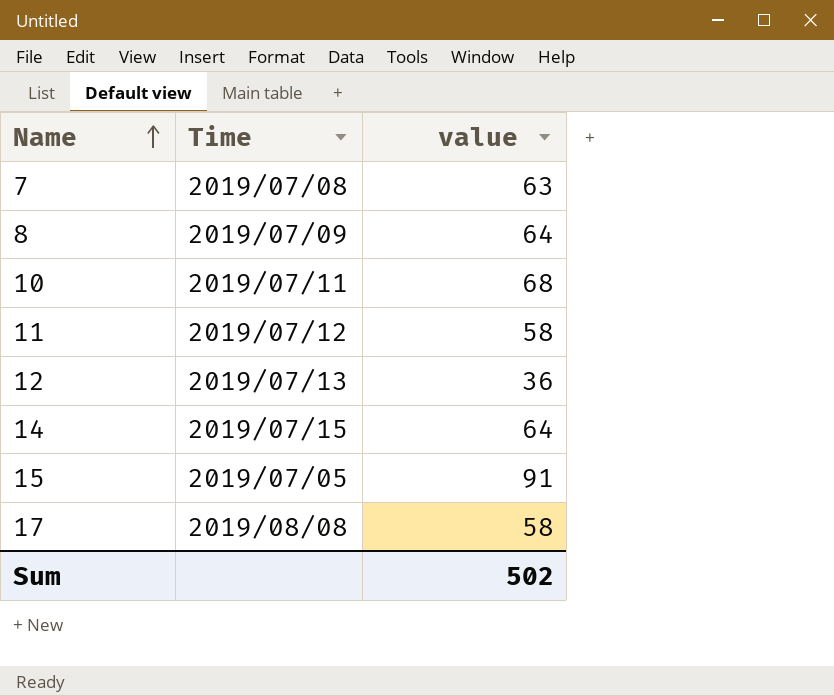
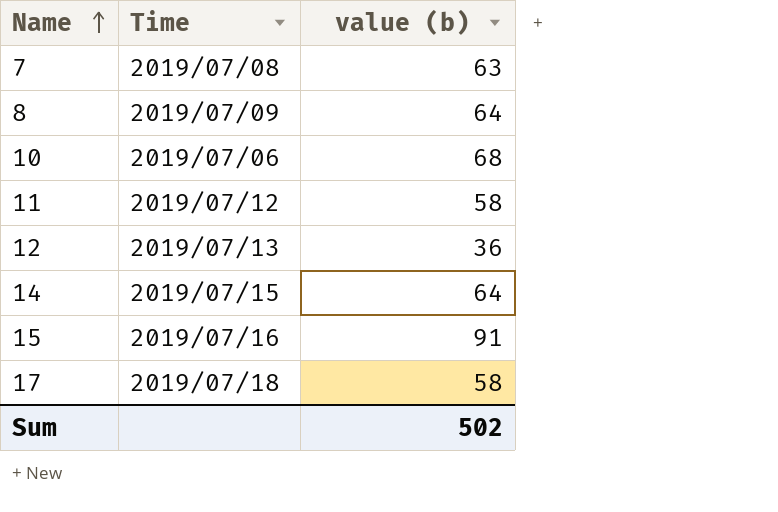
column name: value -> value (b)
10 | Time: 2019/07/11 -> 2019/07/06
15 | Time: 2019/07/05 -> 2019/07/16
17 | Time: 2019/08/08 -> 2019/07/18

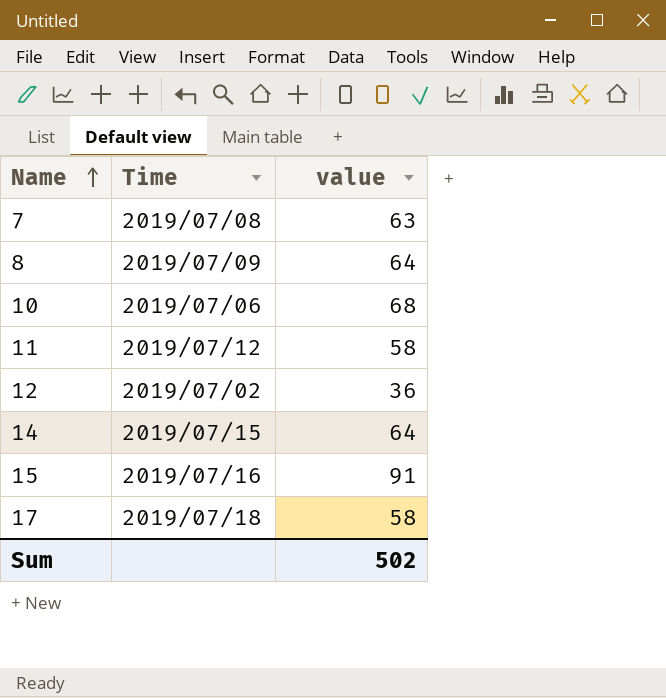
column name: value (b) -> value
12 | Time: 2019/07/13 -> 2019/07/02

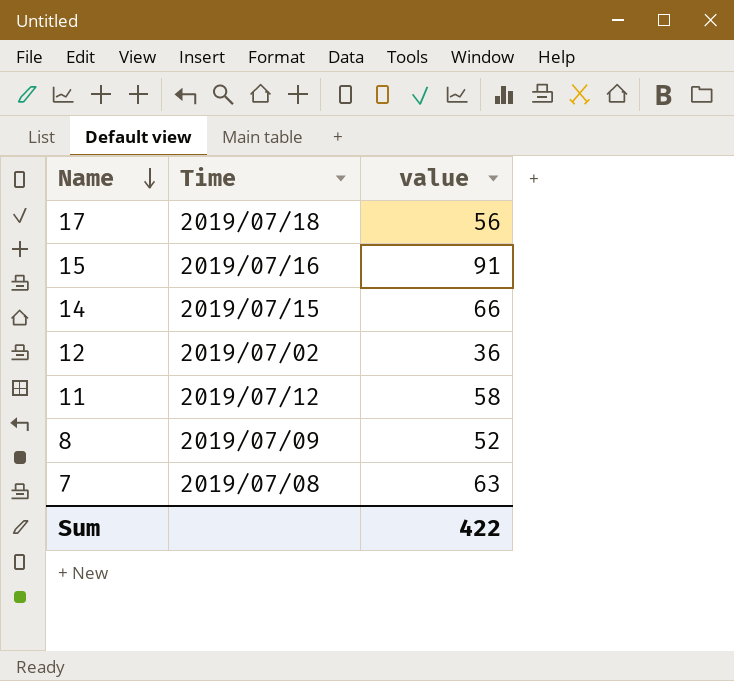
row order: Name ascending -> Name descending
row 10: 2019/07/06 | 68 -> none
17 | value: 58 -> 56
14 | value: 64 -> 66
8 | value: 64 -> 52
Sum | value: 502 -> 422

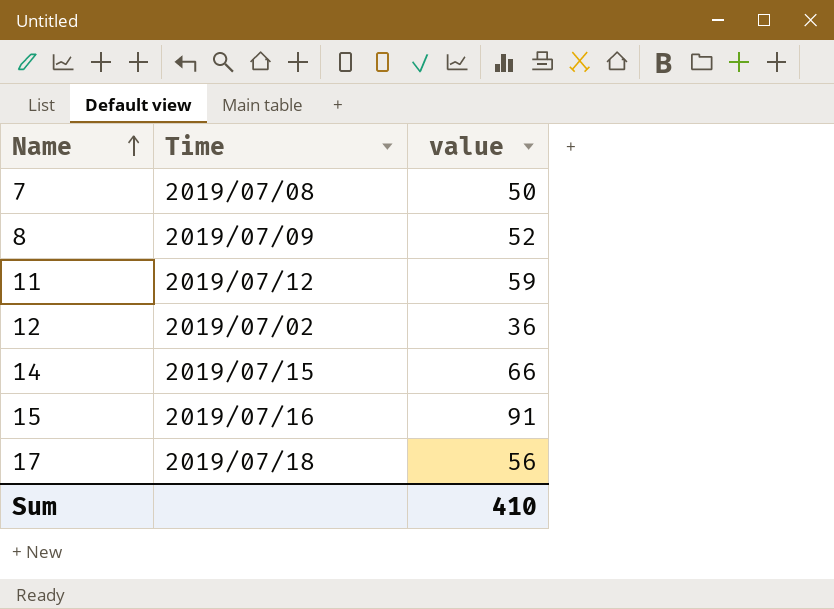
row order: Name descending -> Name ascending
7 | value: 63 -> 50
11 | value: 58 -> 59
Sum | value: 422 -> 410

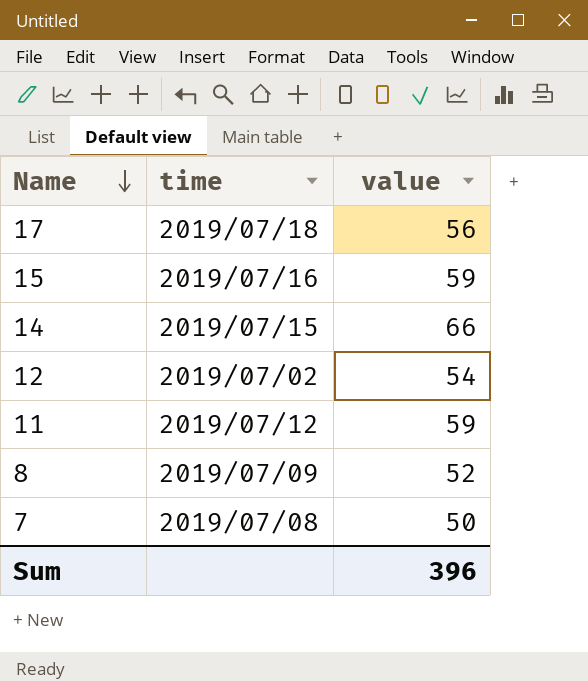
row order: Name ascending -> Name descending
column name: Time -> time
15 | value: 91 -> 59
12 | value: 36 -> 54
Sum | value: 410 -> 396

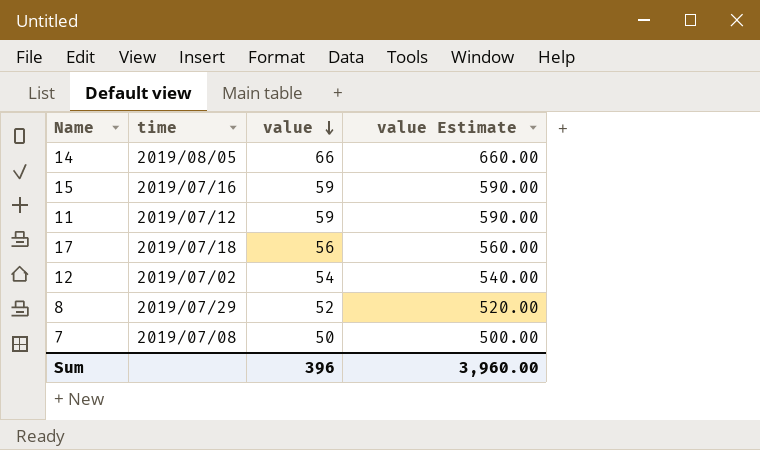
row order: Name descending -> value descending
column value Estimate | formula: none -> [value] * 10
14 | time: 2019/07/15 -> 2019/08/05
8 | time: 2019/07/09 -> 2019/07/29

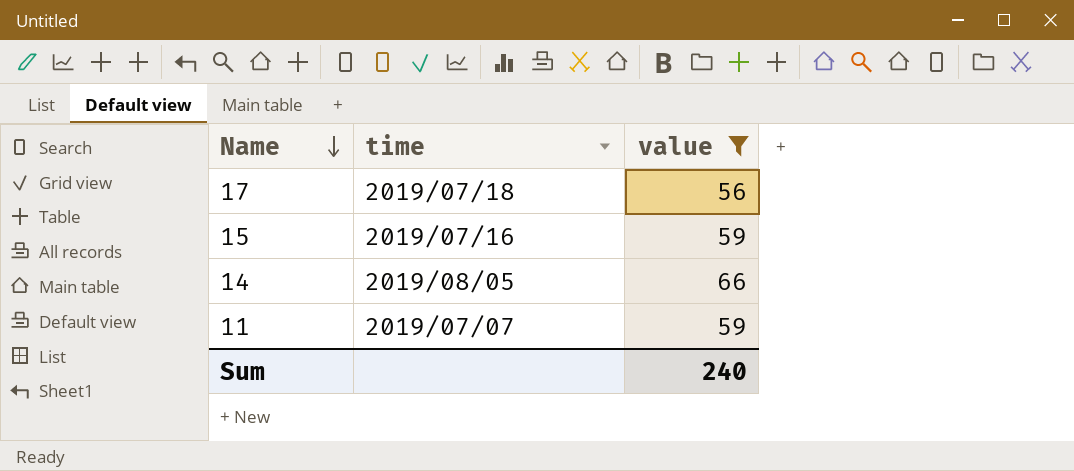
filter: none -> value >= 56
row order: value descending -> Name descending
column value Estimate | formula: [value] * 10 -> none
11 | time: 2019/07/12 -> 2019/07/07
Sum | value: 396 -> 240

